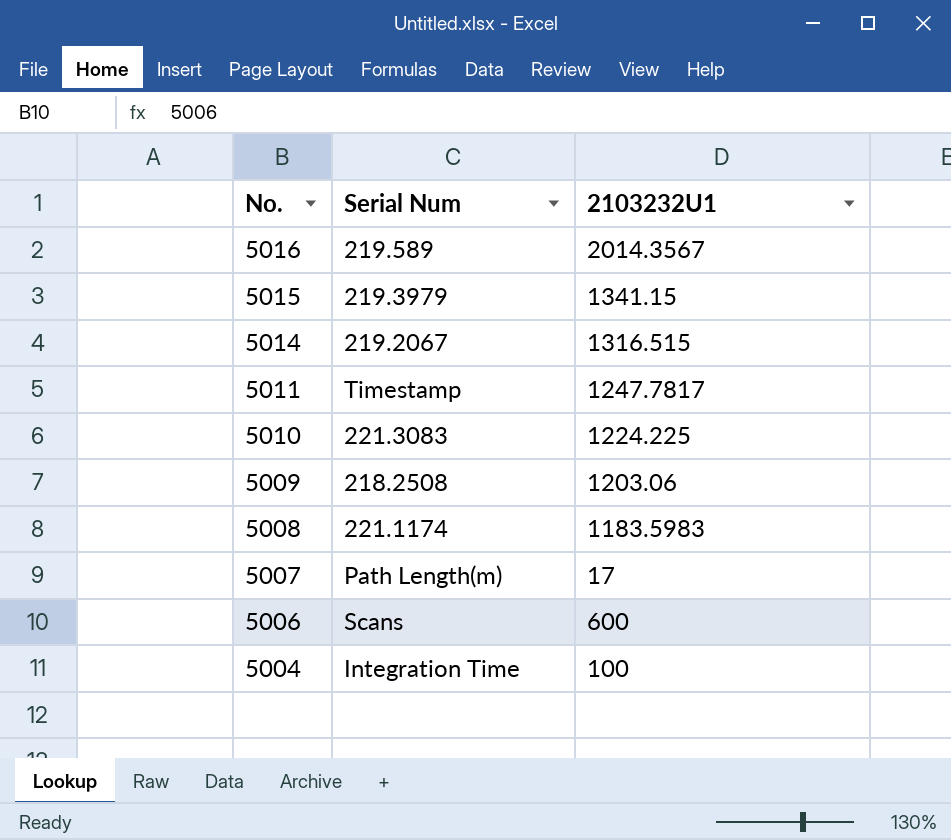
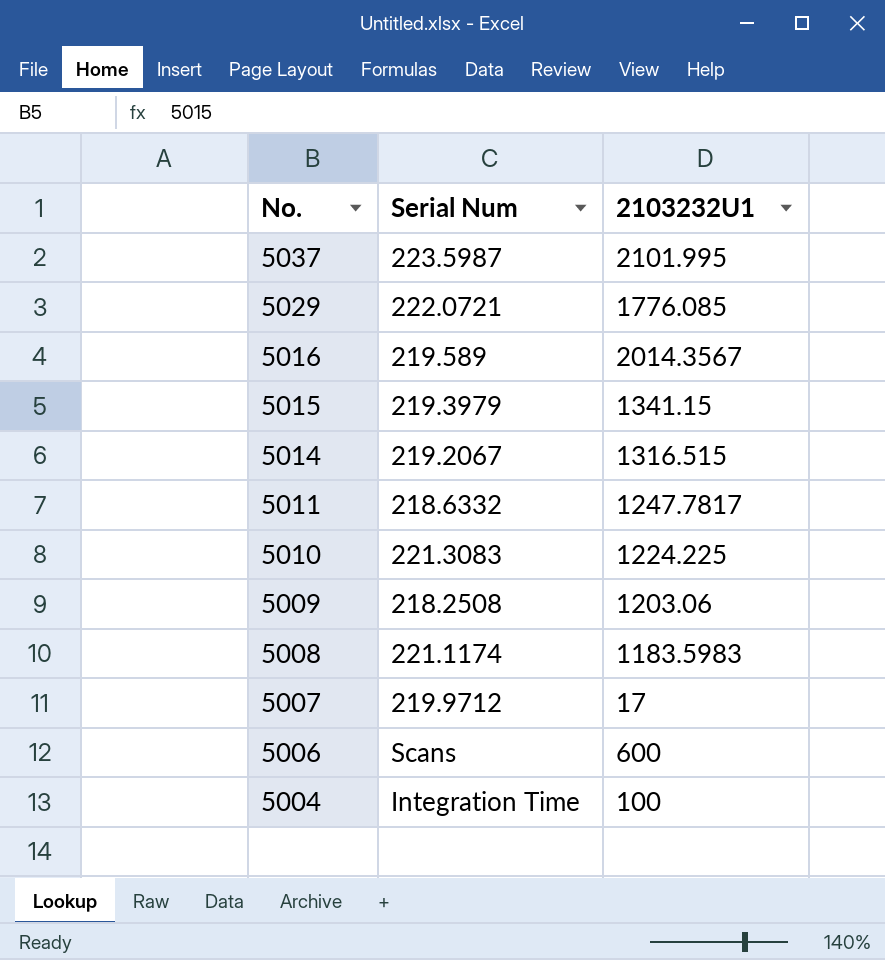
row 5037: none -> 223.5987 | 2101.995
row 5029: none -> 222.0721 | 1776.085
5011 | Serial Num: Timestamp -> 218.6332
5007 | Serial Num: Path Length(m) -> 219.9712

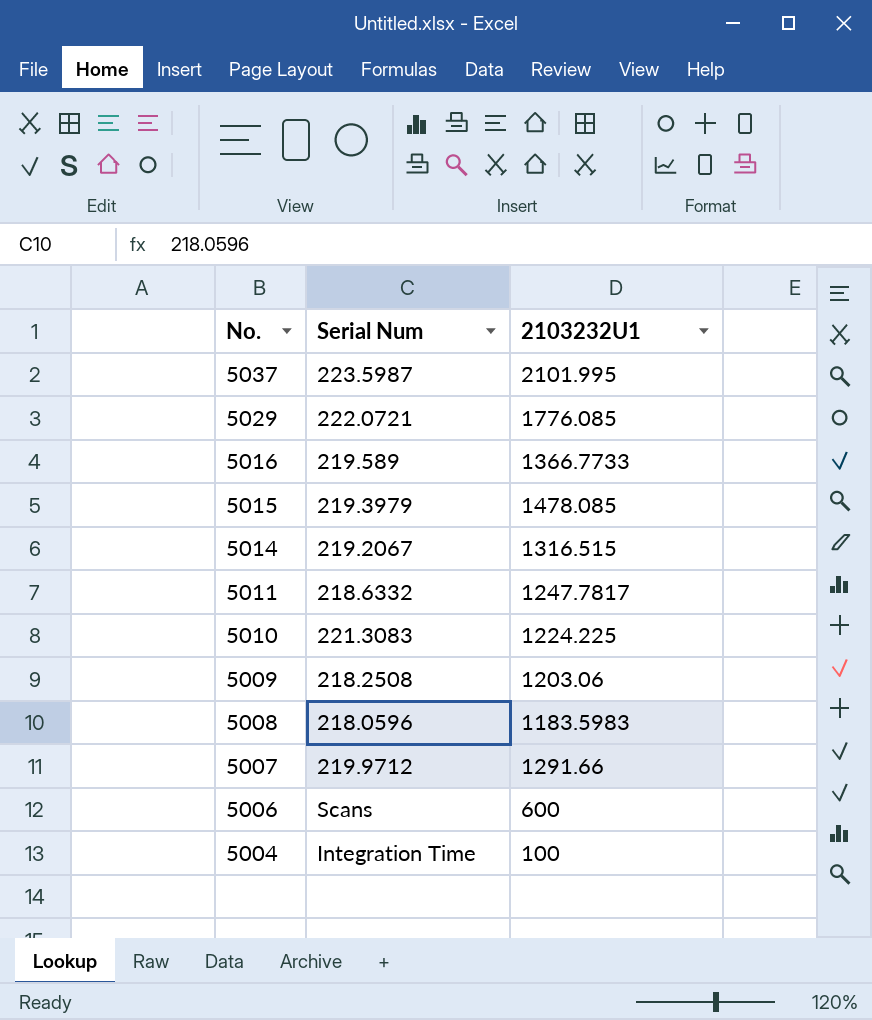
5016 | 2103232U1: 2014.3567 -> 1366.7733
5015 | 2103232U1: 1341.15 -> 1478.085
5008 | Serial Num: 221.1174 -> 218.0596
5007 | 2103232U1: 17 -> 1291.66

